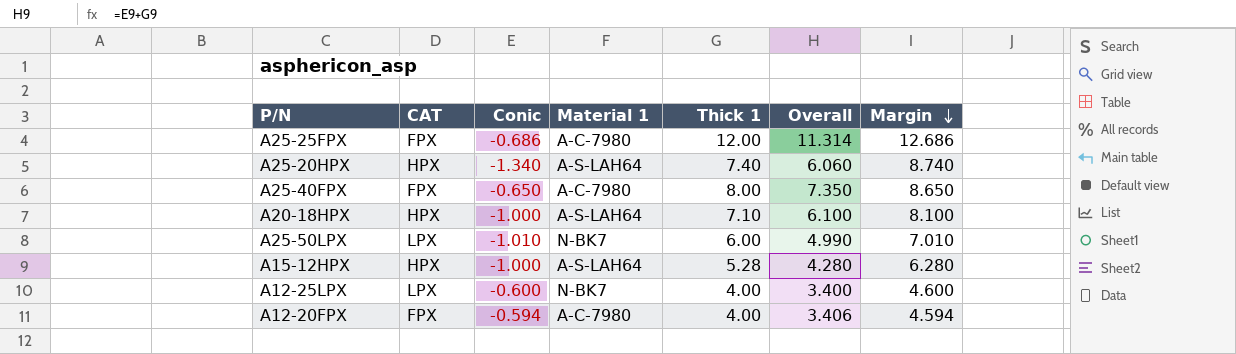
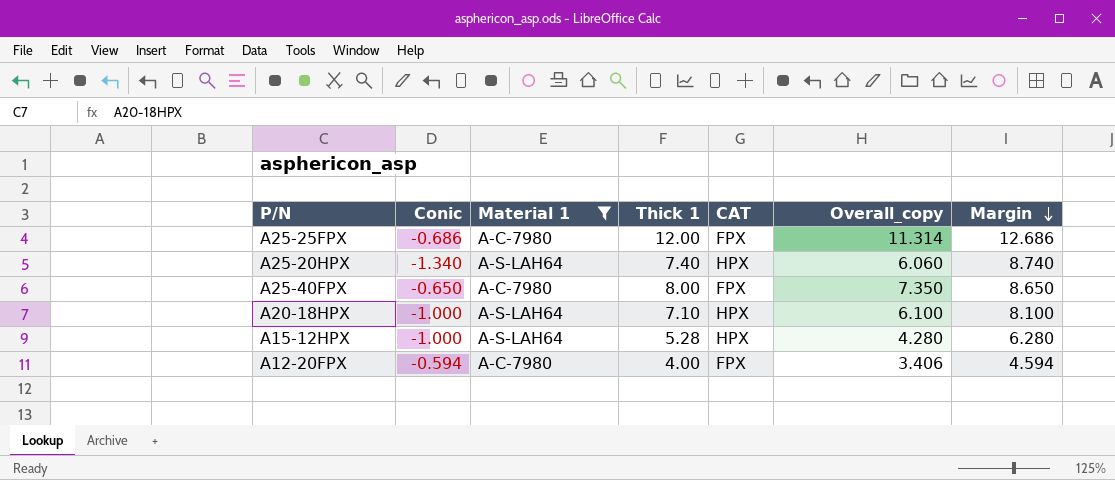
filter: none -> Material 1 != N-BK7
column CAT | position: 2 -> 5
column name: Overall -> Overall_copy

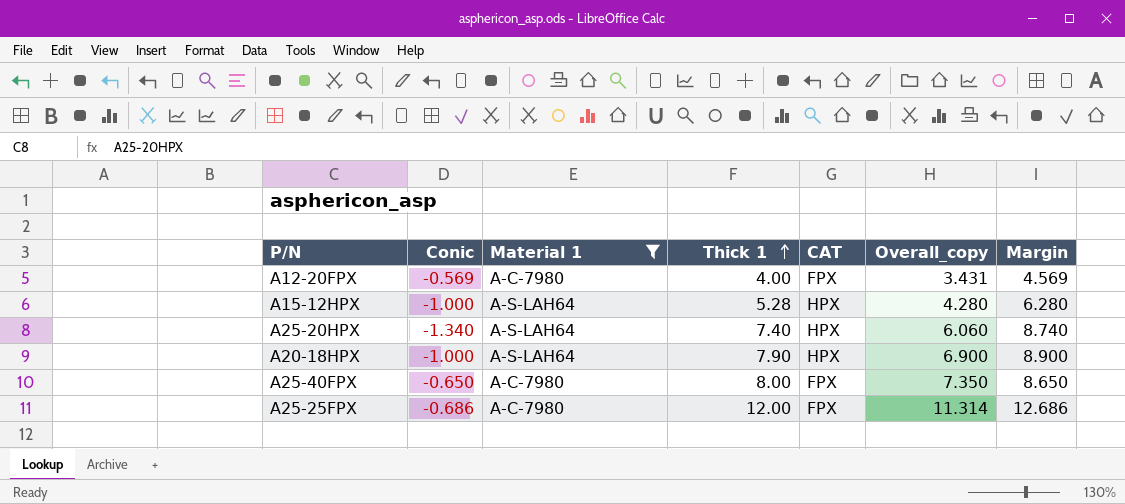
row order: Margin descending -> Thick 1 ascending
A12-20FPX | Conic: -0.594 -> -0.569
A12-20FPX | Overall_copy: 3.406 -> 3.431
A12-20FPX | Margin: 4.594 -> 4.569
A20-18HPX | Thick 1: 7.10 -> 7.90
A20-18HPX | Overall_copy: 6.100 -> 6.900
A20-18HPX | Margin: 8.100 -> 8.900

